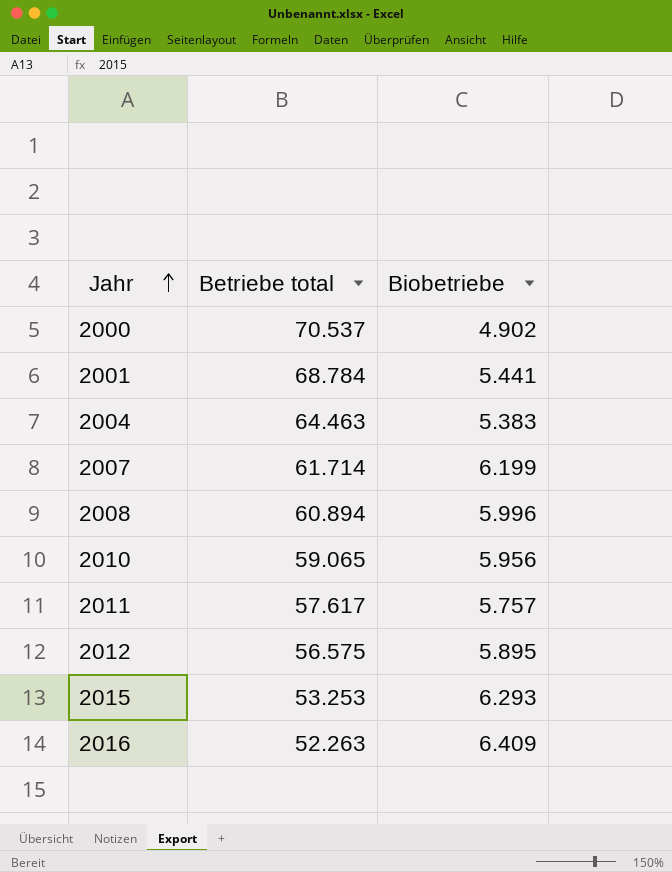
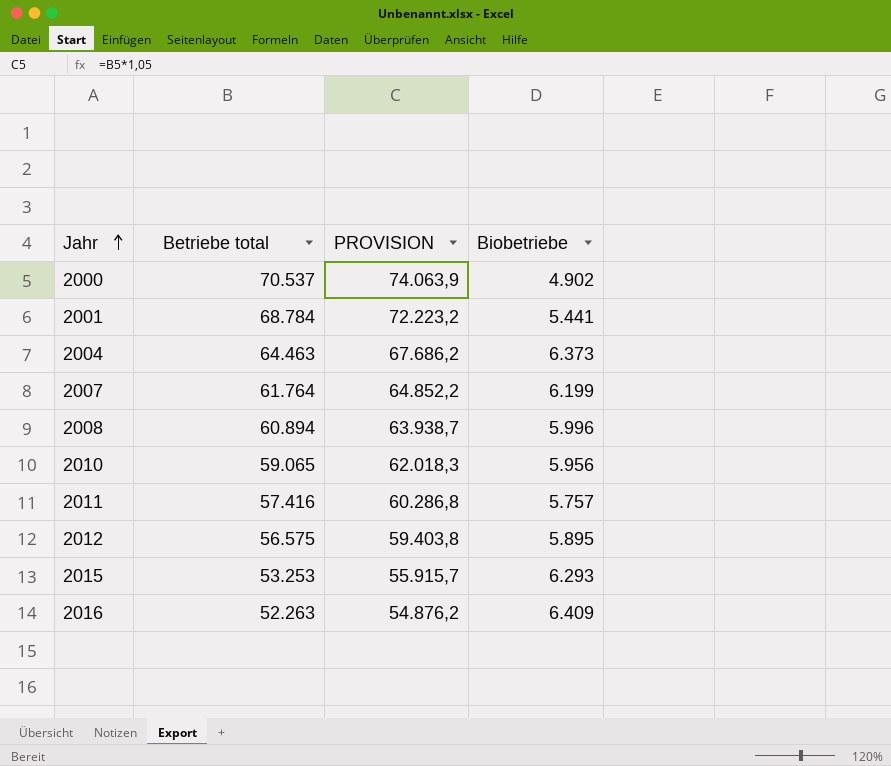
column PROVISION | formula: none -> [Betriebe total] * 1,05
2004 | Biobetriebe: 5.383 -> 6.373
2007 | Betriebe total: 61.714 -> 61.764
2011 | Betriebe total: 57.617 -> 57.416

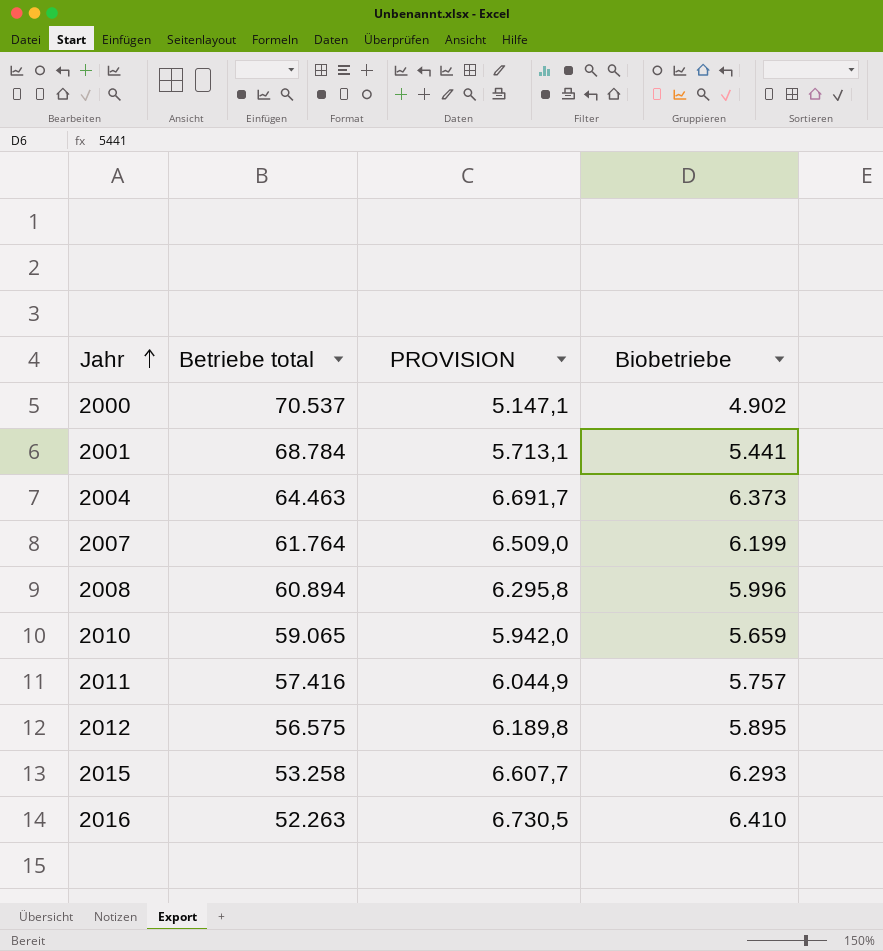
column PROVISION | formula: [Betriebe total] * 1,05 -> [Biobetriebe] * 1,05
2010 | Biobetriebe: 5.956 -> 5.659
2015 | Betriebe total: 53.253 -> 53.258
2016 | Biobetriebe: 6.409 -> 6.410

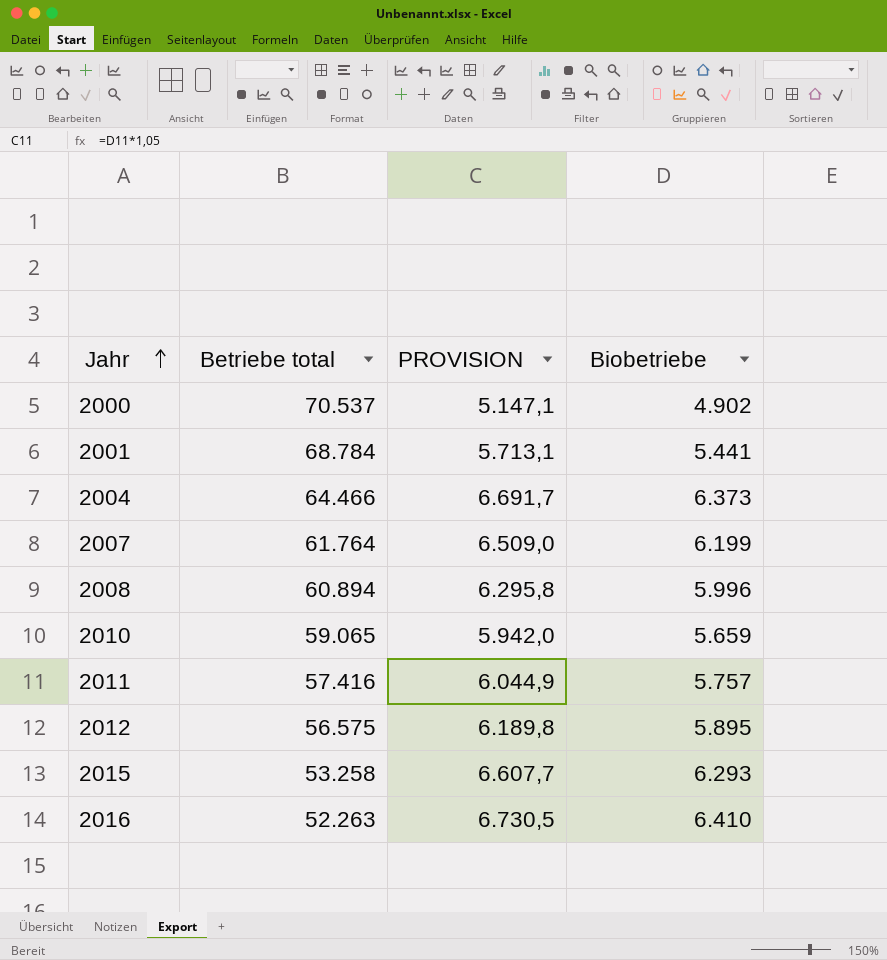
2004 | Betriebe total: 64.463 -> 64.466

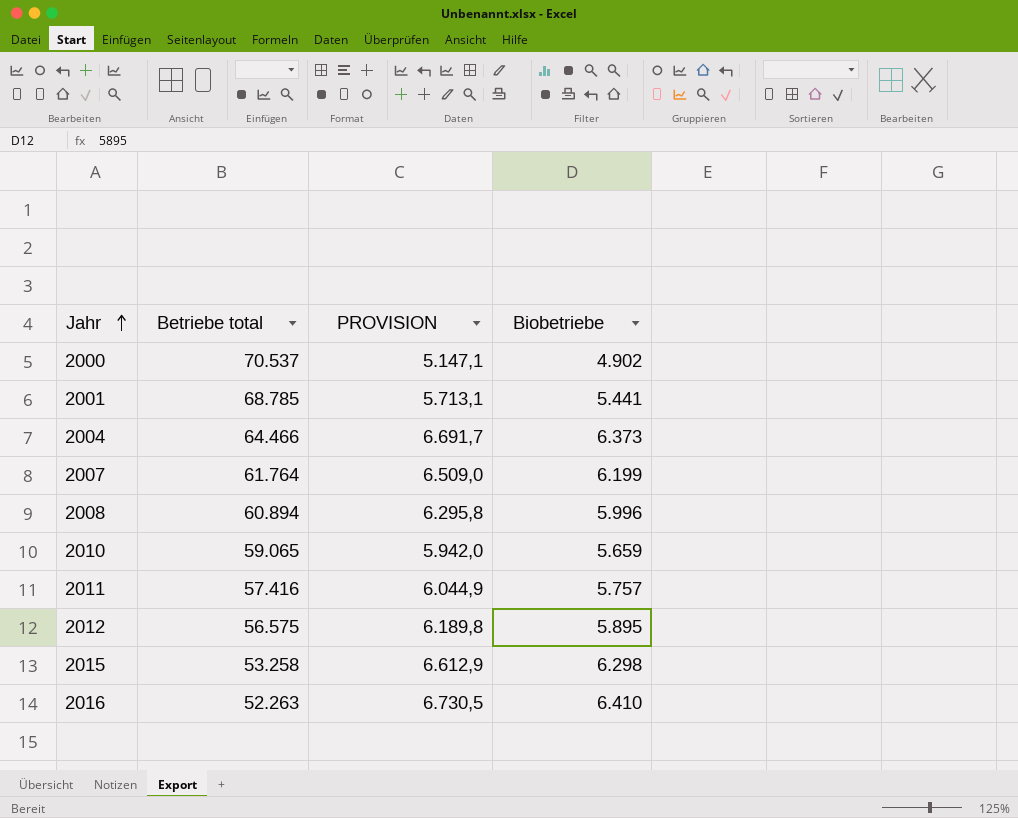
2001 | Betriebe total: 68.784 -> 68.785
2015 | PROVISION: 6.607,7 -> 6.612,9
2015 | Biobetriebe: 6.293 -> 6.298

